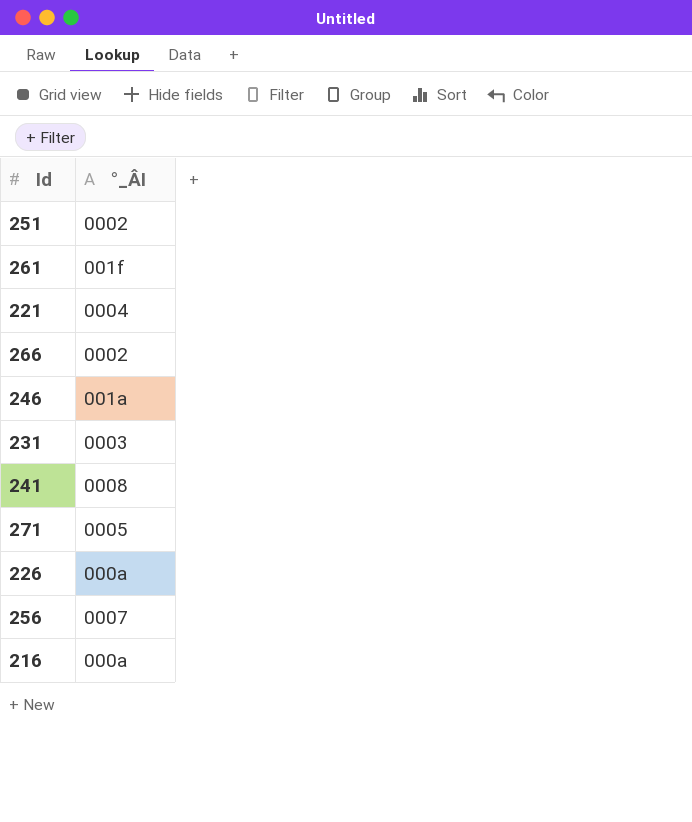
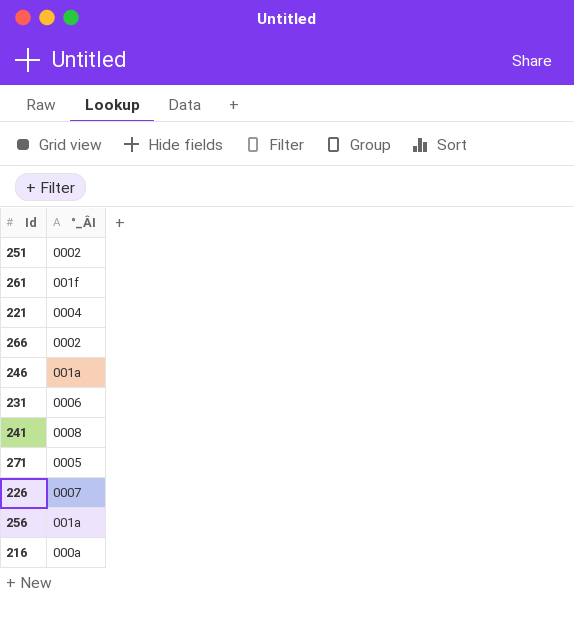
231 | °_ÂI: 0003 -> 0006
226 | °_ÂI: 000a -> 0007
256 | °_ÂI: 0007 -> 001a

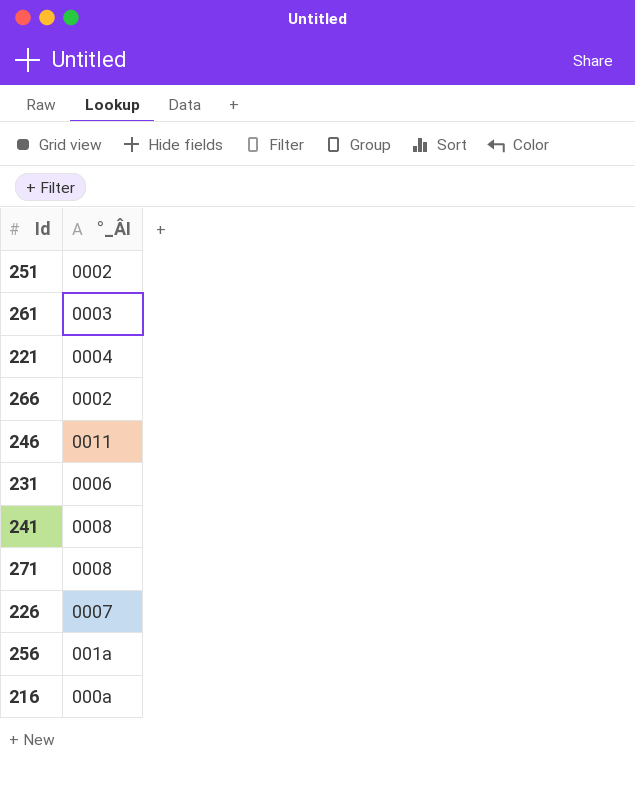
261 | °_ÂI: 001f -> 0003
246 | °_ÂI: 001a -> 0011
271 | °_ÂI: 0005 -> 0008

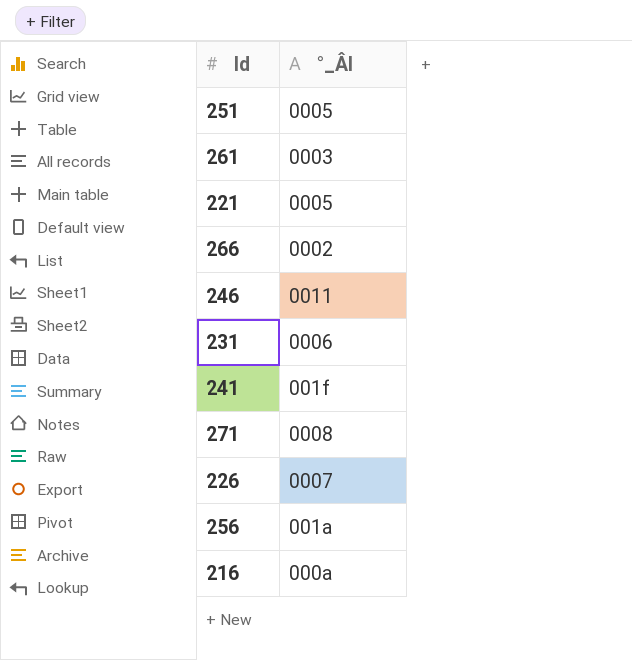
251 | °_ÂI: 0002 -> 0005
221 | °_ÂI: 0004 -> 0005
241 | °_ÂI: 0008 -> 001f

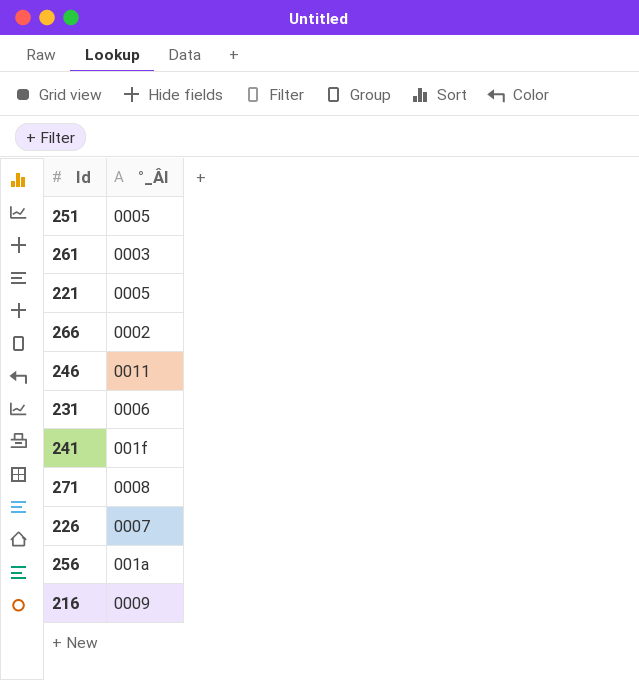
216 | °_ÂI: 000a -> 0009

